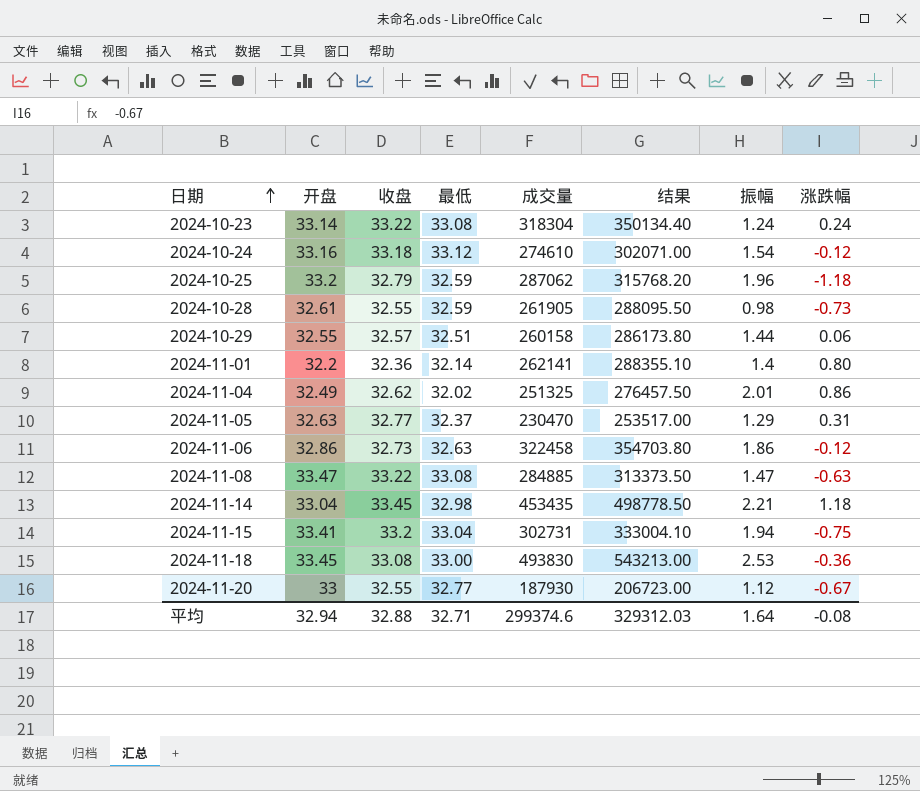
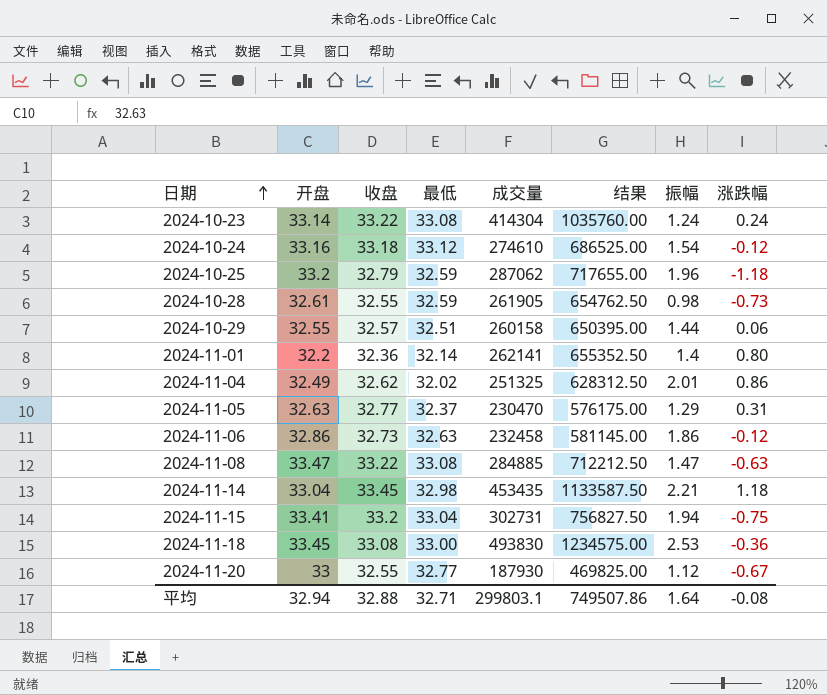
column 结果 | formula: [成交量] * 1.1 -> [成交量] * 2.5
2024-10-23 | 成交量: 318304 -> 414304
2024-11-06 | 成交量: 322458 -> 232458
平均 | 成交量: 299374.6 -> 299803.1
平均 | 结果: 329312.03 -> 749507.86

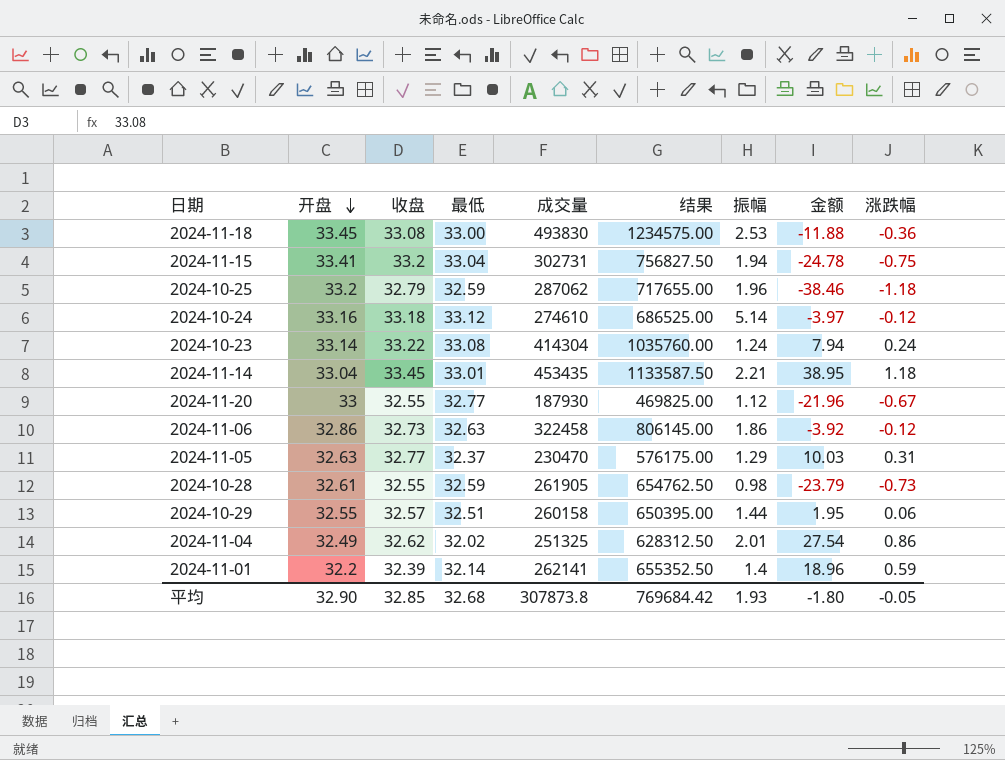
row order: 日期 ascending -> 开盘 descending
column 金额 | formula: none -> [最低] * [涨跌幅]
row 2024-11-08: 33.47 | 33.22 | 33.08 | 284885 | 712212.50 | 1.47 | -0.63 -> none
2024-10-24 | 振幅: 1.54 -> 5.14
2024-11-14 | 最低: 32.98 -> 33.01
2024-11-06 | 成交量: 232458 -> 322458
2024-11-06 | 结果: 581145.00 -> 806145.00
2024-11-01 | 收盘: 32.36 -> 32.39
2024-11-01 | 涨跌幅: 0.80 -> 0.59
平均 | 开盘: 32.94 -> 32.90
平均 | 收盘: 32.88 -> 32.85
平均 | 最低: 32.71 -> 32.68
平均 | 成交量: 299803.1 -> 307873.8
平均 | 结果: 749507.86 -> 769684.42
平均 | 振幅: 1.64 -> 1.93
平均 | 涨跌幅: -0.08 -> -0.05

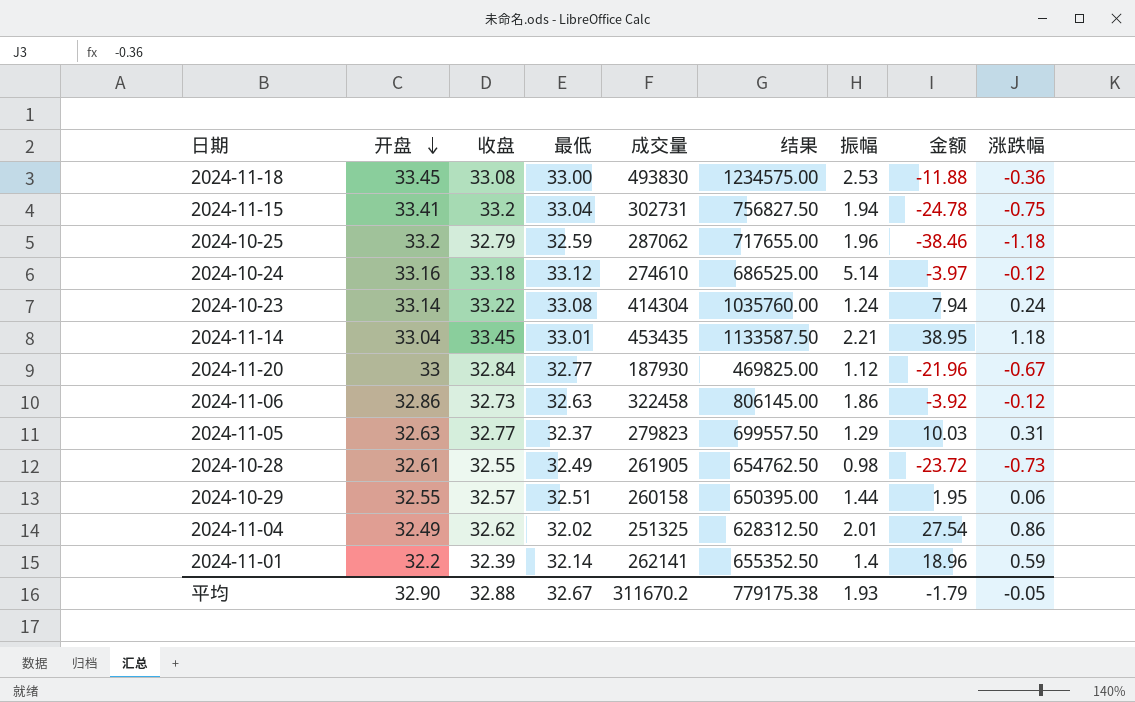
2024-11-20 | 收盘: 32.55 -> 32.84
2024-11-05 | 成交量: 230470 -> 279823
2024-11-05 | 结果: 576175.00 -> 699557.50
2024-10-28 | 最低: 32.59 -> 32.49
2024-10-28 | 金额: -23.79 -> -23.72
平均 | 收盘: 32.85 -> 32.88
平均 | 最低: 32.68 -> 32.67
平均 | 成交量: 307873.8 -> 311670.2
平均 | 结果: 769684.42 -> 779175.38
平均 | 金额: -1.80 -> -1.79

